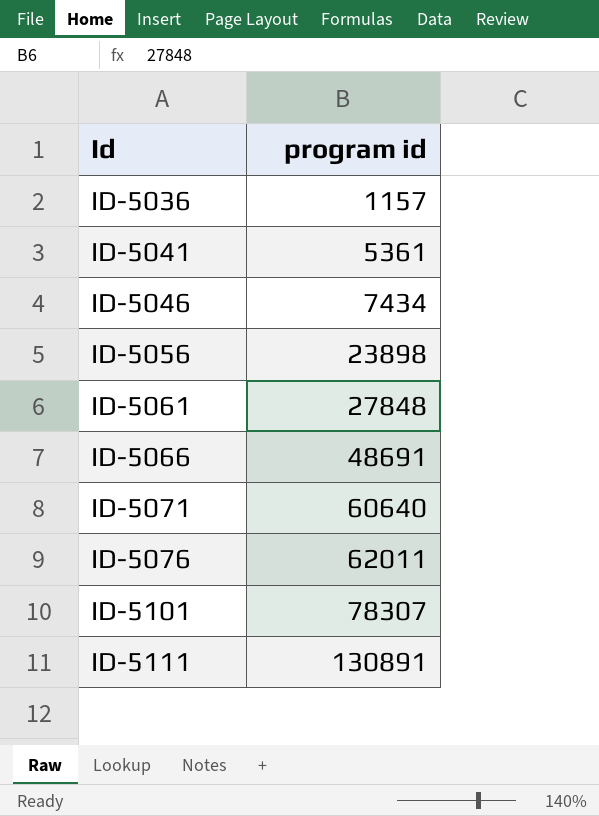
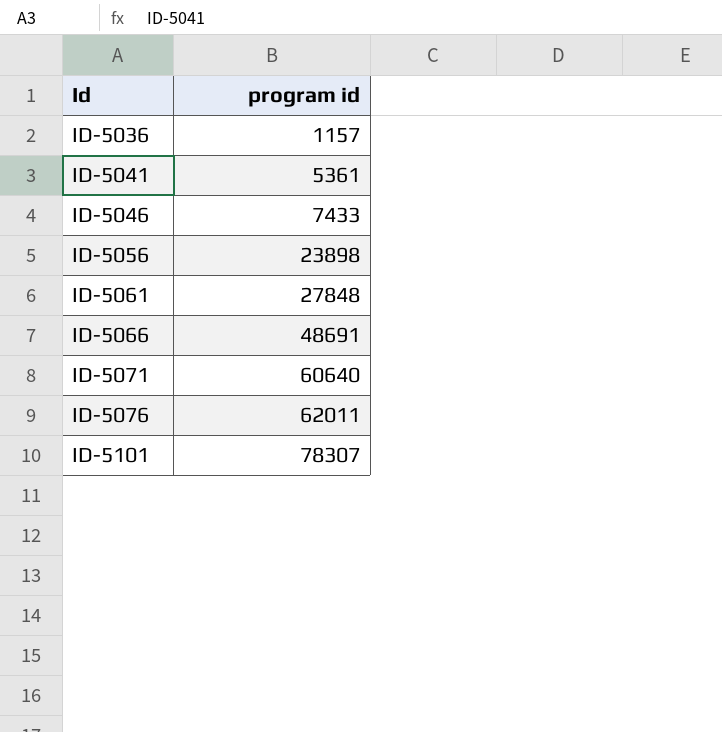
row ID-5111: 130891 -> none
ID-5046 | program id: 7434 -> 7433

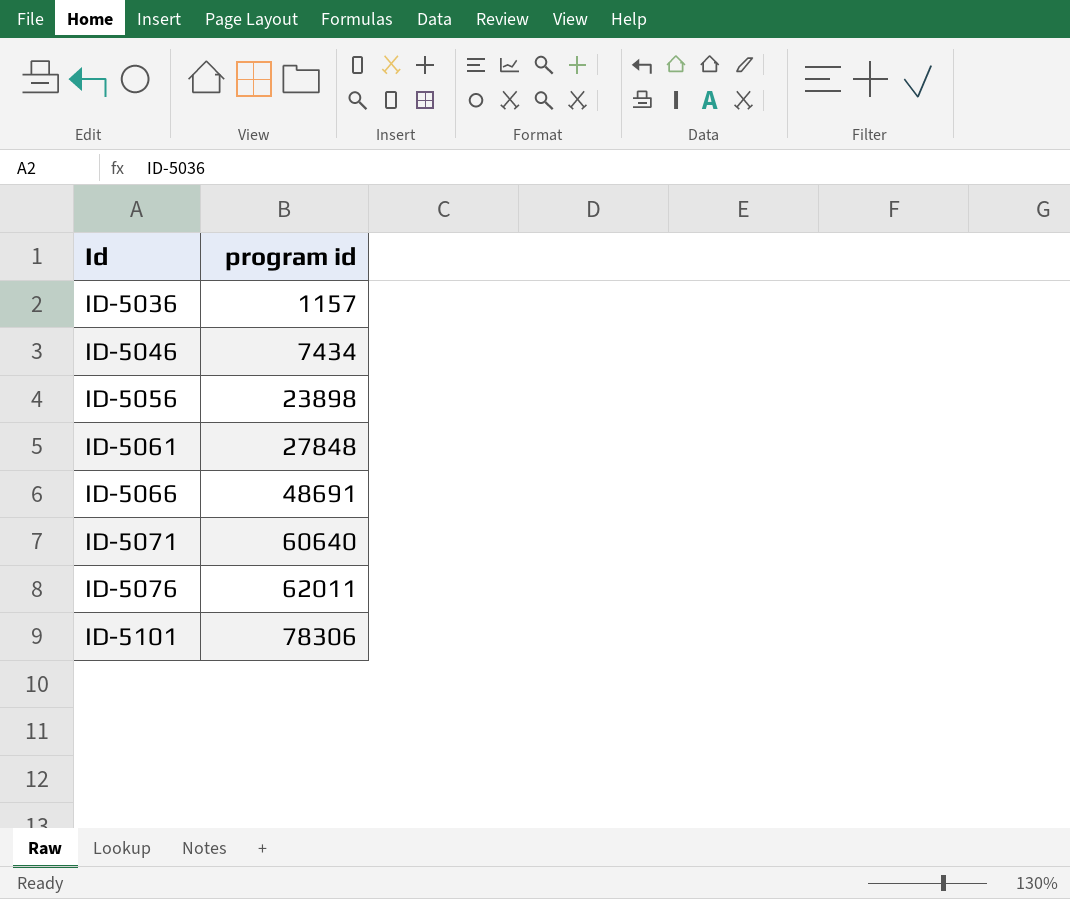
row ID-5041: 5361 -> none
ID-5046 | program id: 7433 -> 7434
ID-5101 | program id: 78307 -> 78306

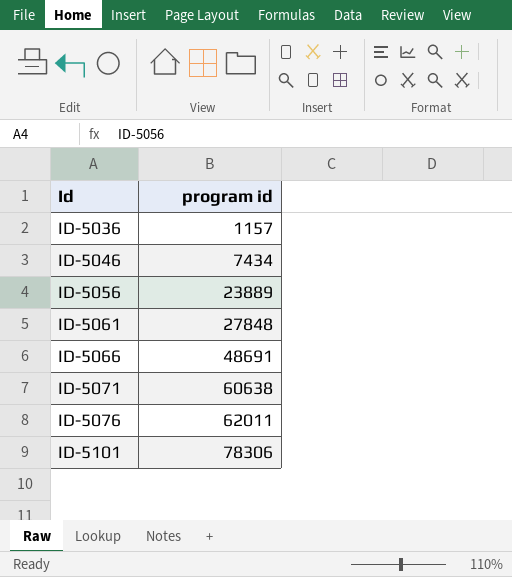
ID-5056 | program id: 23898 -> 23889
ID-5071 | program id: 60640 -> 60638

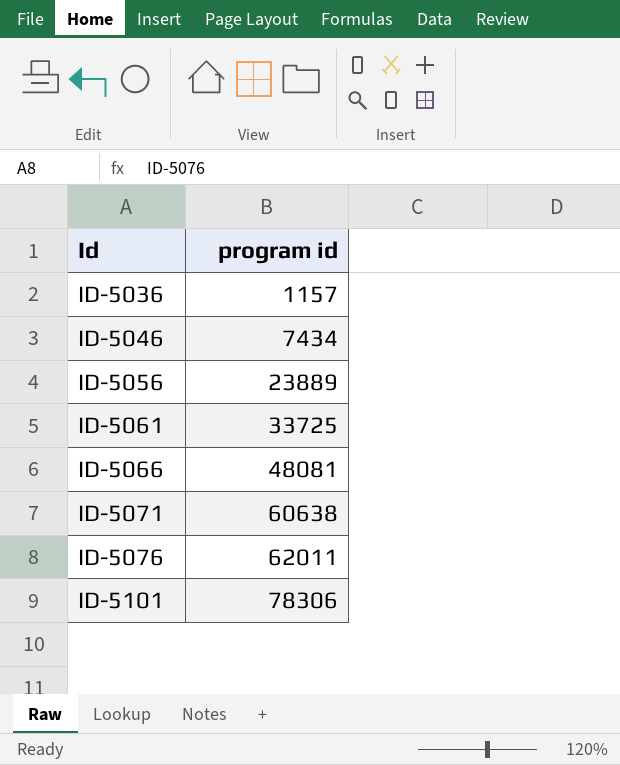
ID-5061 | program id: 27848 -> 33725
ID-5066 | program id: 48691 -> 48081

